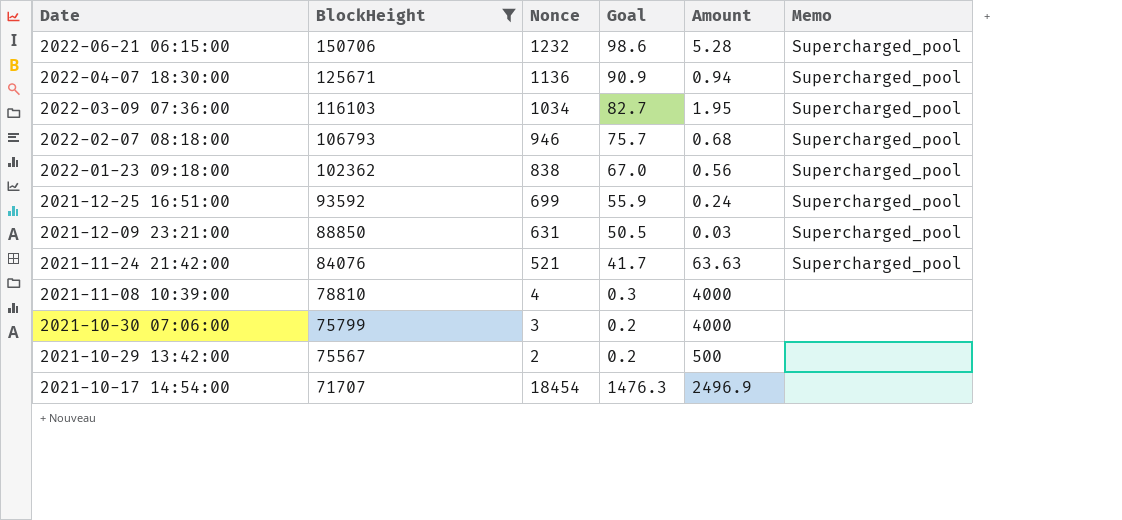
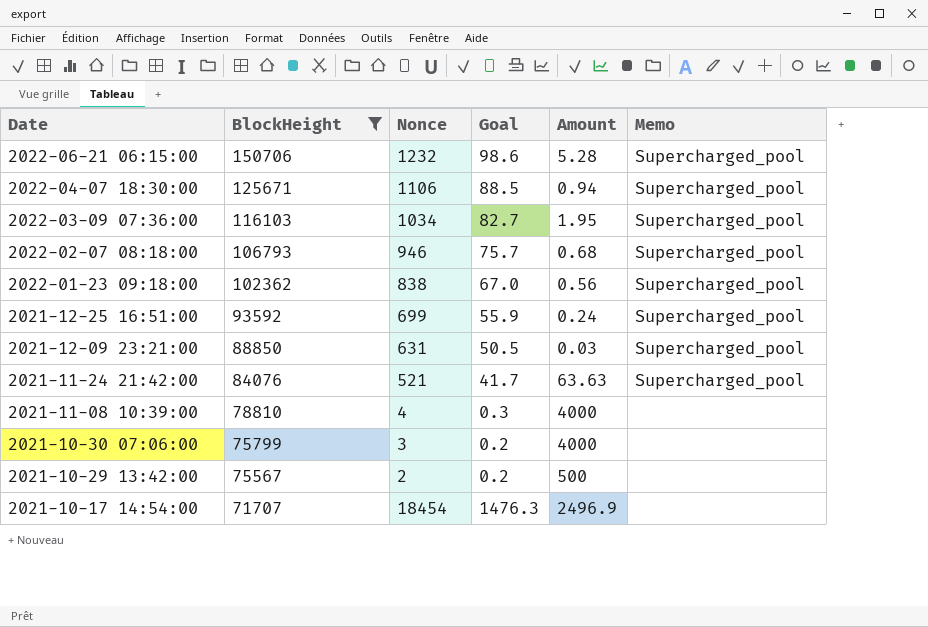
2022-04-07 18:30:00 | Nonce: 1136 -> 1106
2022-04-07 18:30:00 | Goal: 90.9 -> 88.5

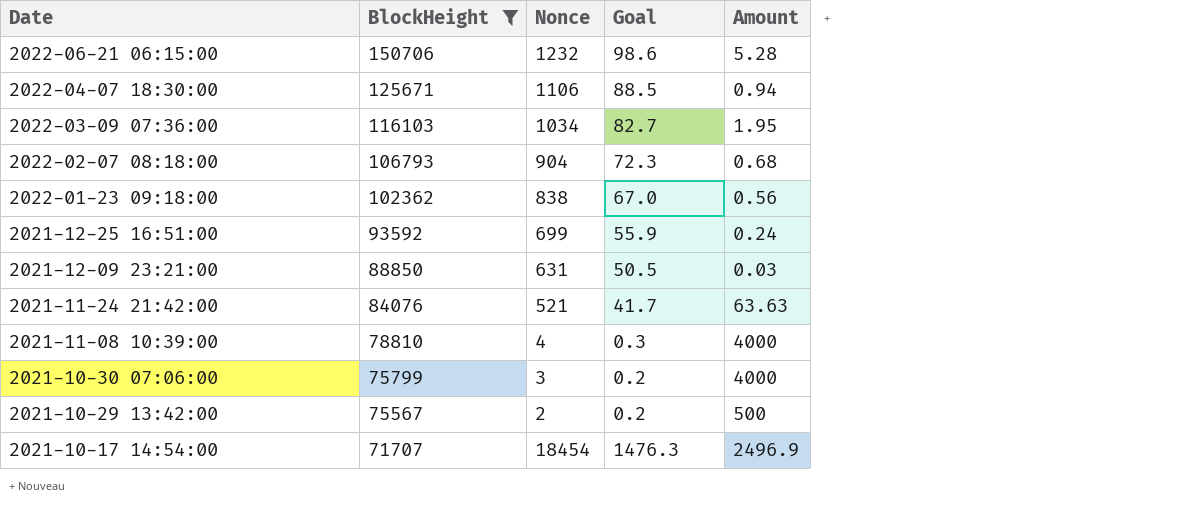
column Memo | position: 6 -> none
2022-02-07 08:18:00 | Nonce: 946 -> 904
2022-02-07 08:18:00 | Goal: 75.7 -> 72.3

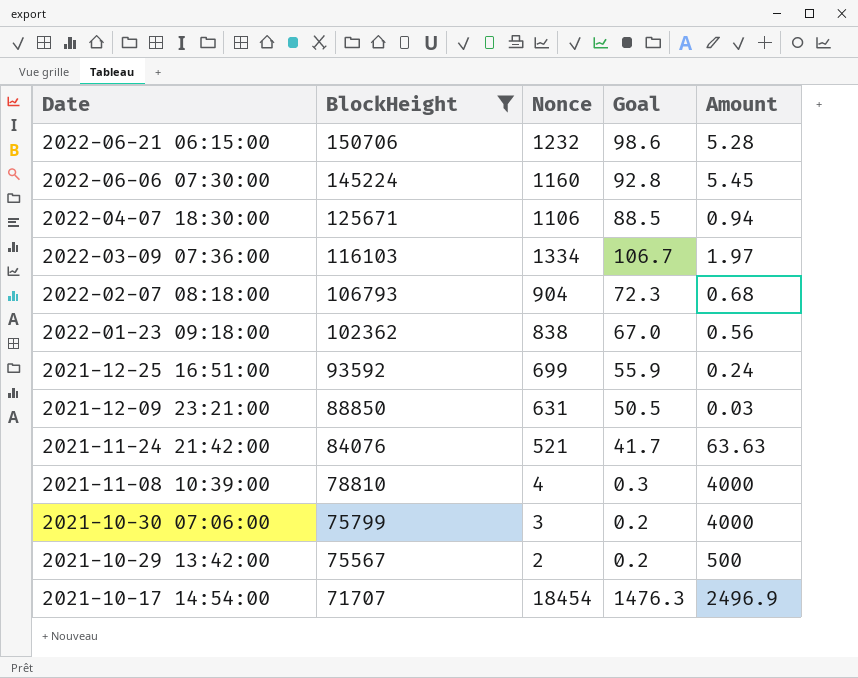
row 2022-06-06 07:30:00: none -> 145224 | 1160 | 92.8 | 5.45
2022-03-09 07:36:00 | Nonce: 1034 -> 1334
2022-03-09 07:36:00 | Goal: 82.7 -> 106.7
2022-03-09 07:36:00 | Amount: 1.95 -> 1.97

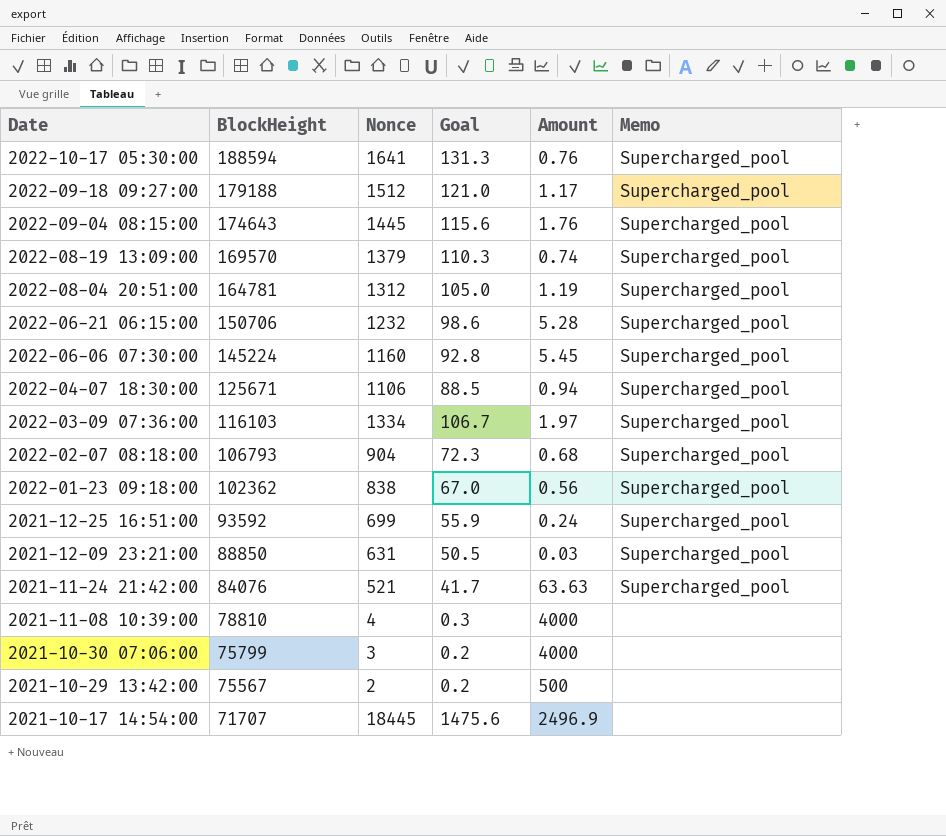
filter: BlockHeight <= 150706 -> none
column Memo | position: none -> 6
2021-10-17 14:54:00 | Nonce: 18454 -> 18445
2021-10-17 14:54:00 | Goal: 1476.3 -> 1475.6

